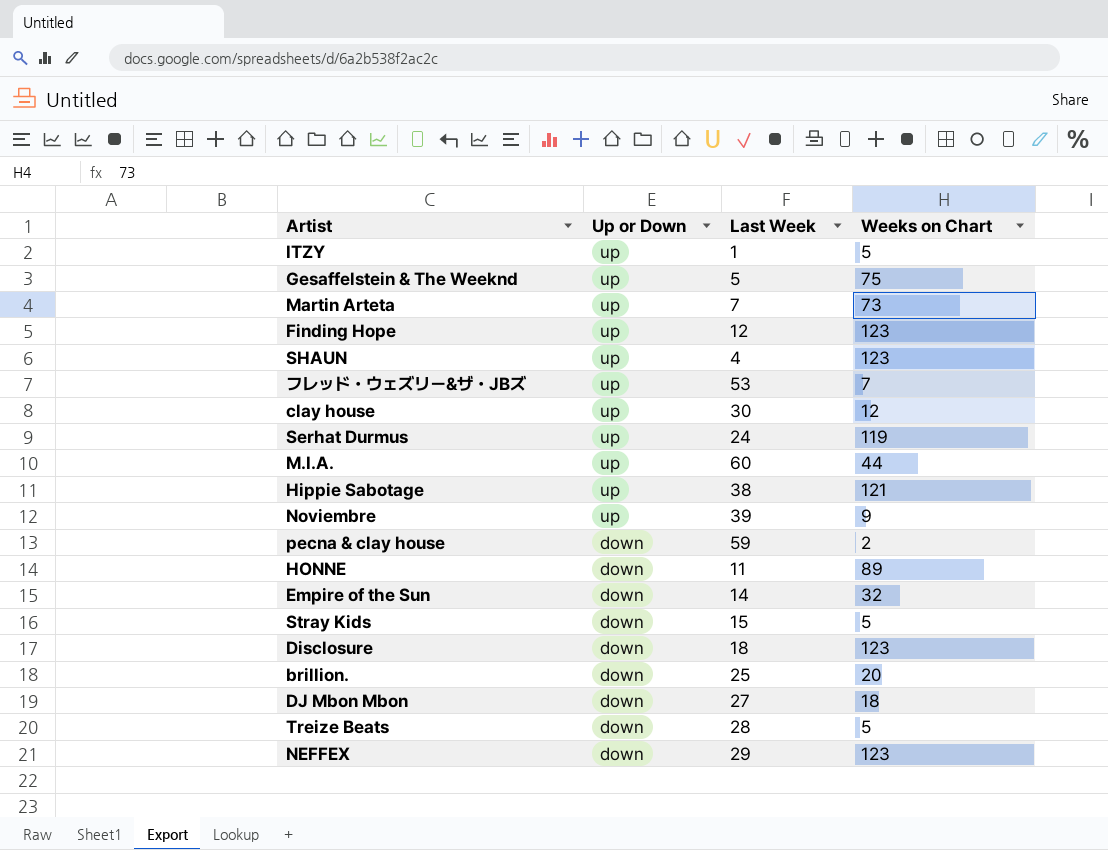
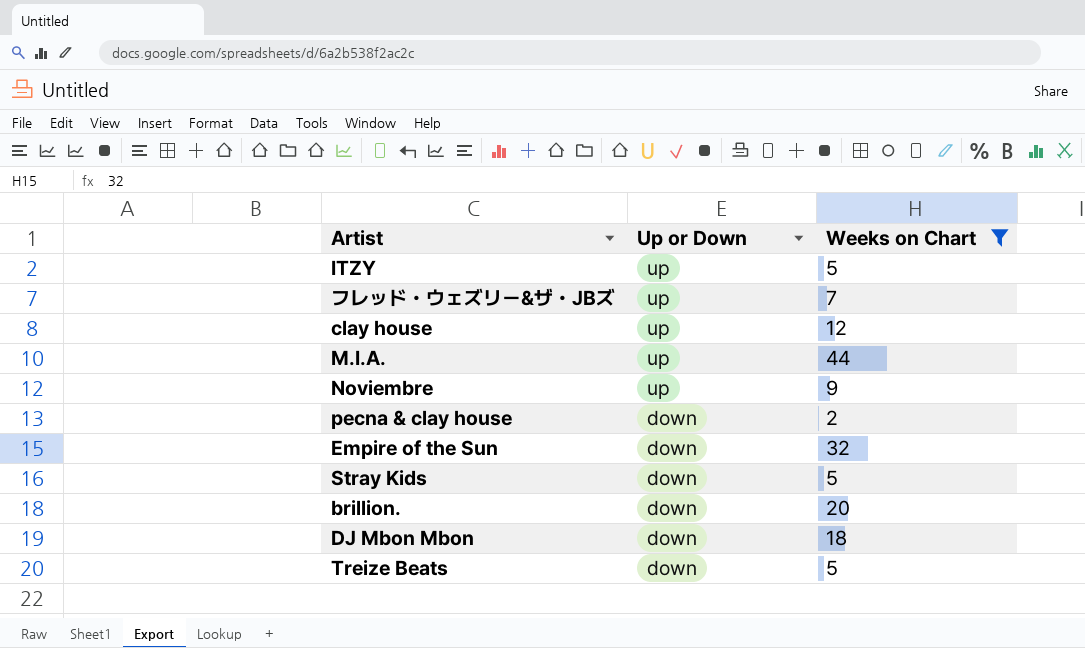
filter: none -> Weeks on Chart <= 44
column Last Week | position: 3 -> none

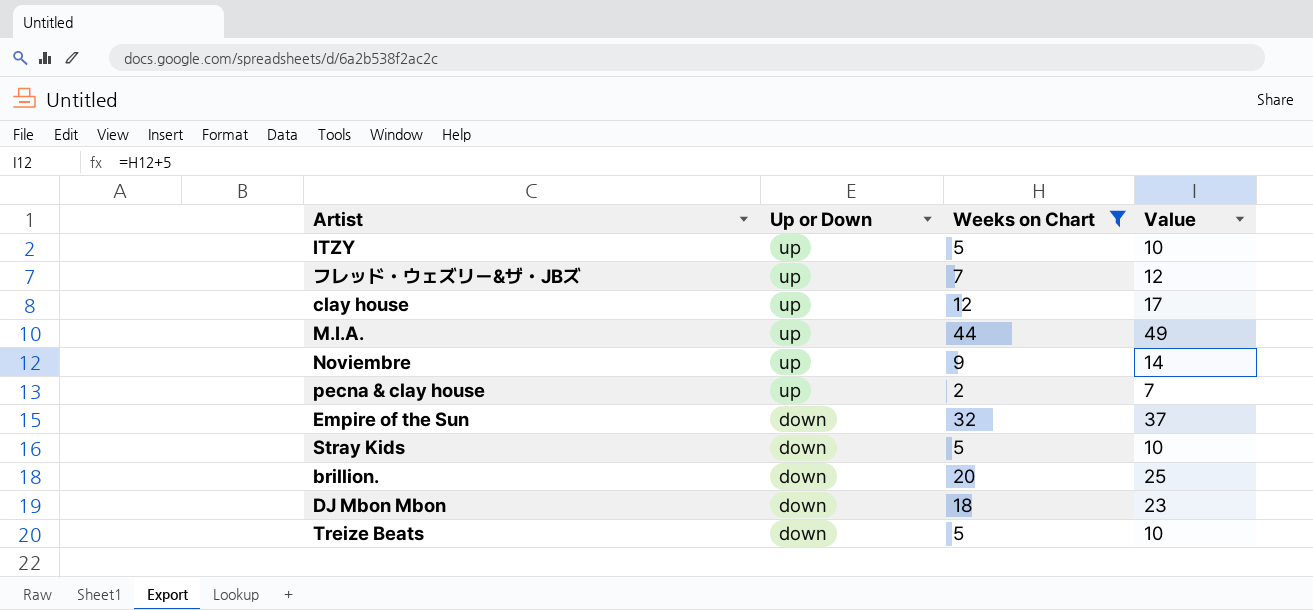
column Value | formula: none -> [Weeks on Chart] + 5
pecna & clay house | Up or Down: down -> up

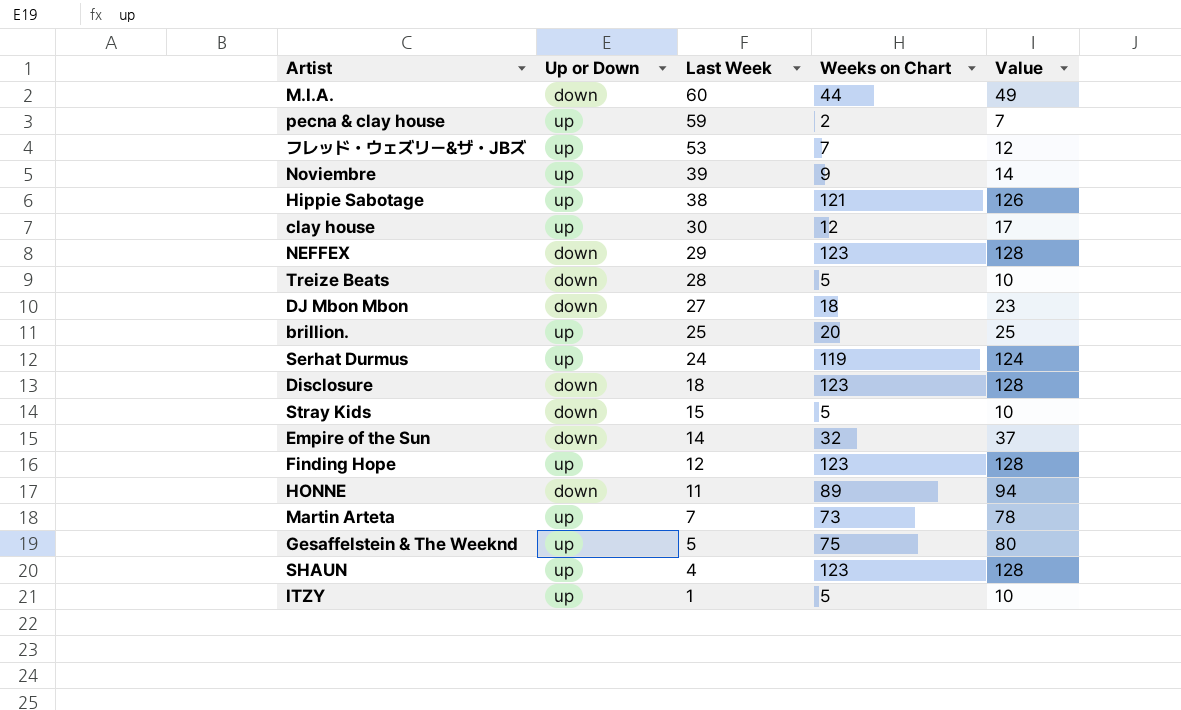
filter: Weeks on Chart <= 44 -> none
row order: Up or Down descending -> Last Week descending
column Last Week | position: none -> 3
M.I.A. | Up or Down: up -> down
brillion. | Up or Down: down -> up

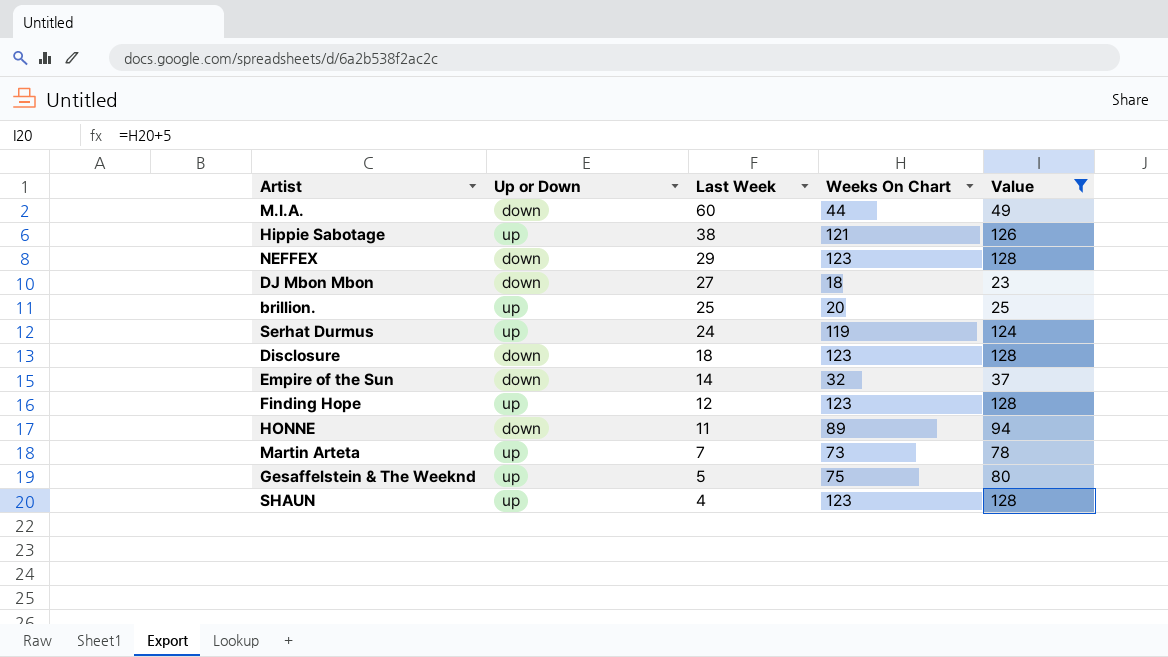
filter: none -> Value >= 23
column name: Weeks on Chart -> Weeks On Chart

